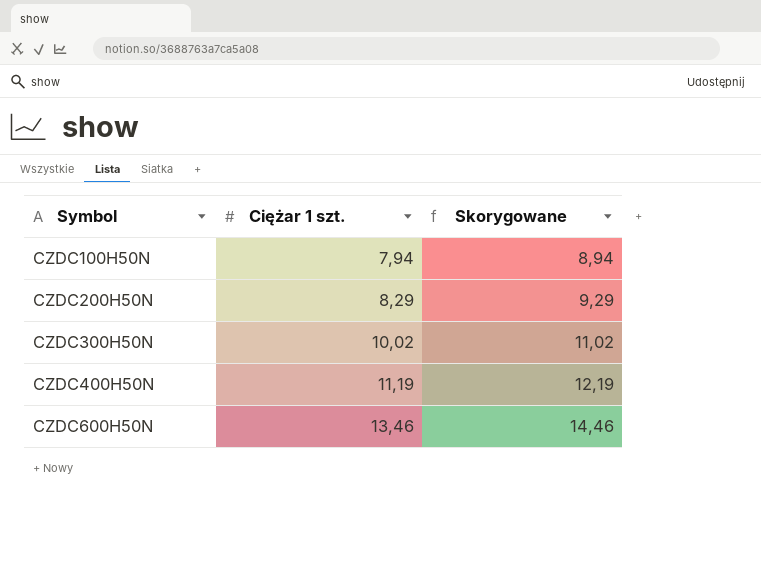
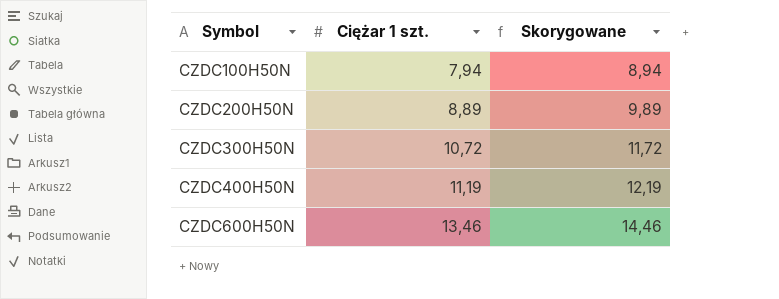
CZDC200H50N | Ciężar 1 szt.: 8,29 -> 8,89
CZDC200H50N | Skorygowane: 9,29 -> 9,89
CZDC300H50N | Ciężar 1 szt.: 10,02 -> 10,72
CZDC300H50N | Skorygowane: 11,02 -> 11,72

